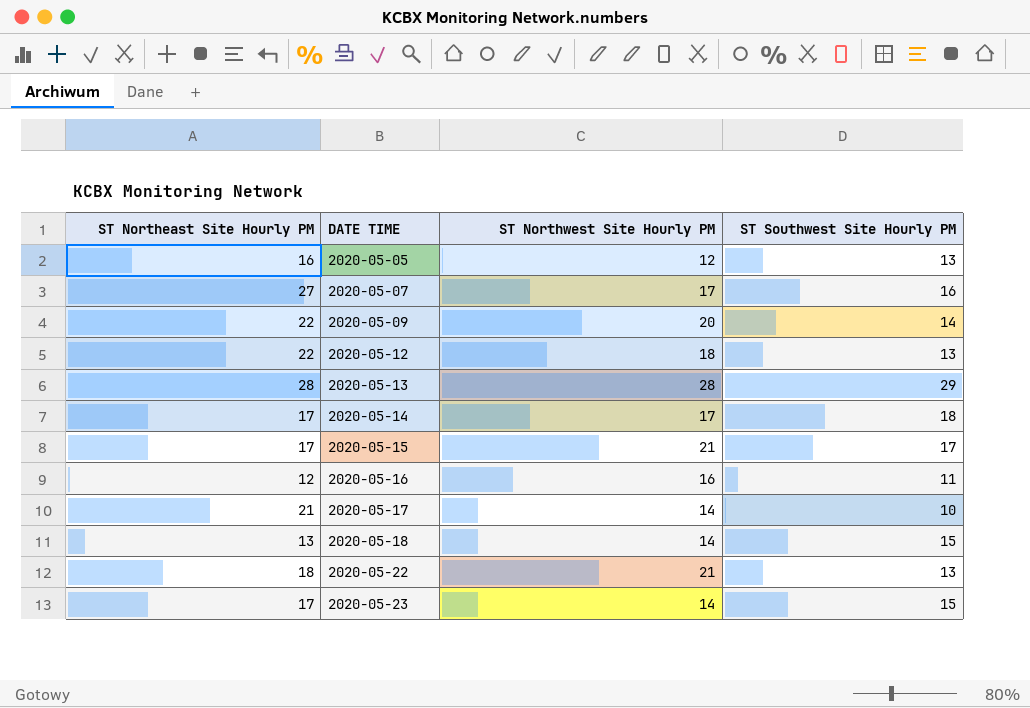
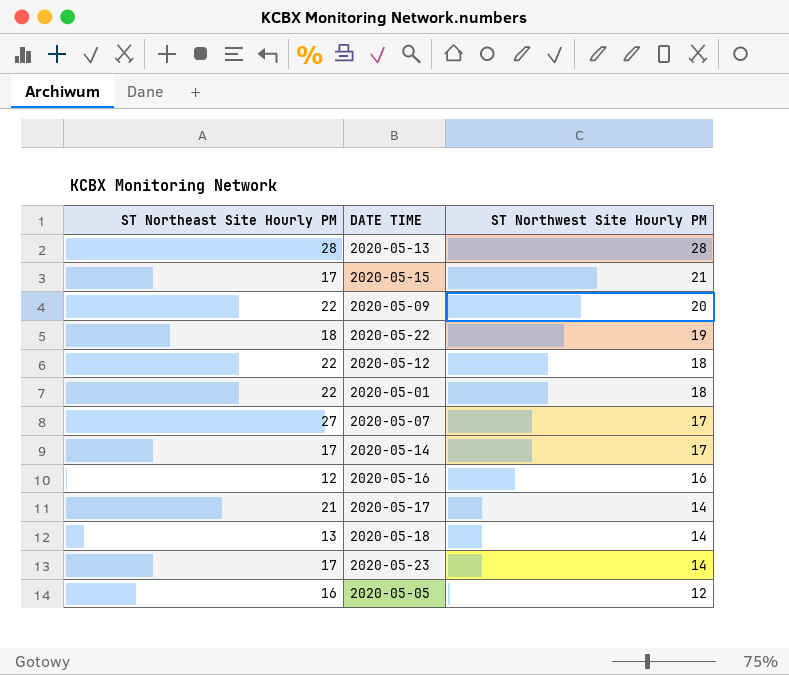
row order: DATE TIME ascending -> ST Northwest Site Hourly PM descending
column ST Southwest Site Hourly PM | position: 4 -> none
2020-05-22 | ST Northwest Site Hourly PM: 21 -> 19
row 2020-05-01: none -> 22 | 18

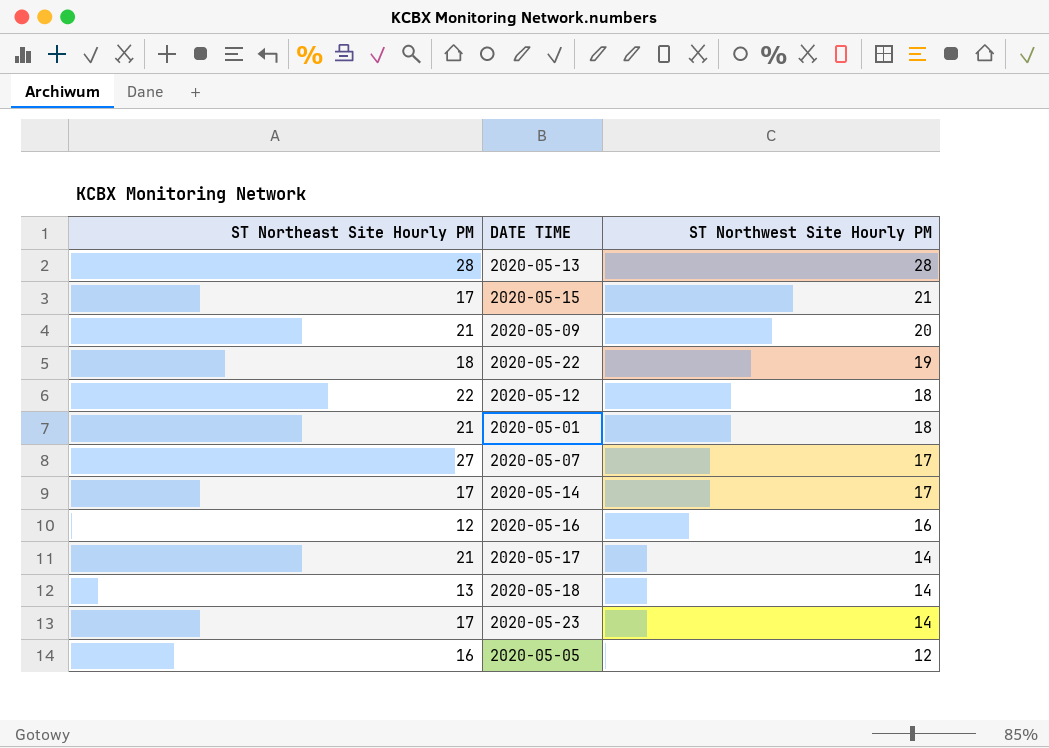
2020-05-09 | ST Northeast Site Hourly PM: 22 -> 21
2020-05-01 | ST Northeast Site Hourly PM: 22 -> 21

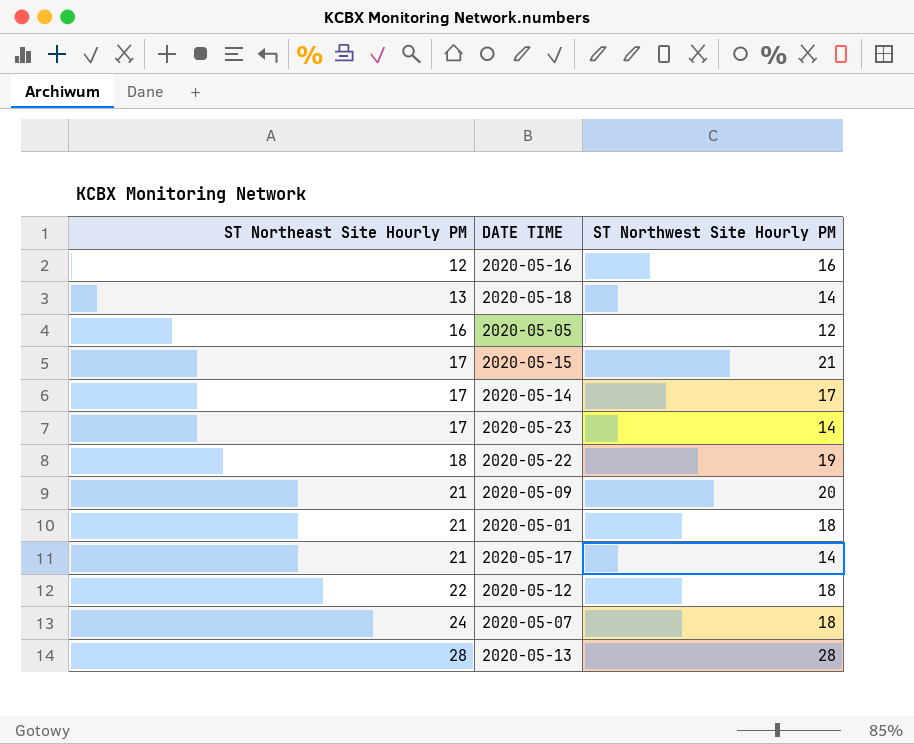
row order: ST Northwest Site Hourly PM descending -> ST Northeast Site Hourly PM ascending
2020-05-07 | ST Northeast Site Hourly PM: 27 -> 24
2020-05-07 | ST Northwest Site Hourly PM: 17 -> 18

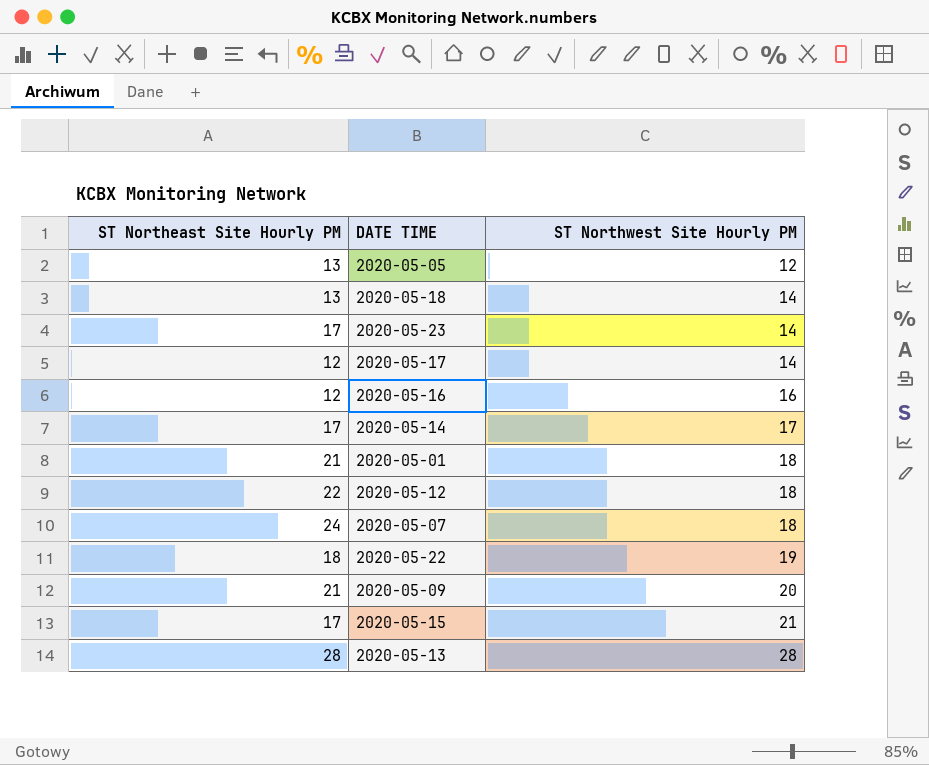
row order: ST Northeast Site Hourly PM ascending -> ST Northwest Site Hourly PM ascending
2020-05-05 | ST Northeast Site Hourly PM: 16 -> 13
2020-05-17 | ST Northeast Site Hourly PM: 21 -> 12

